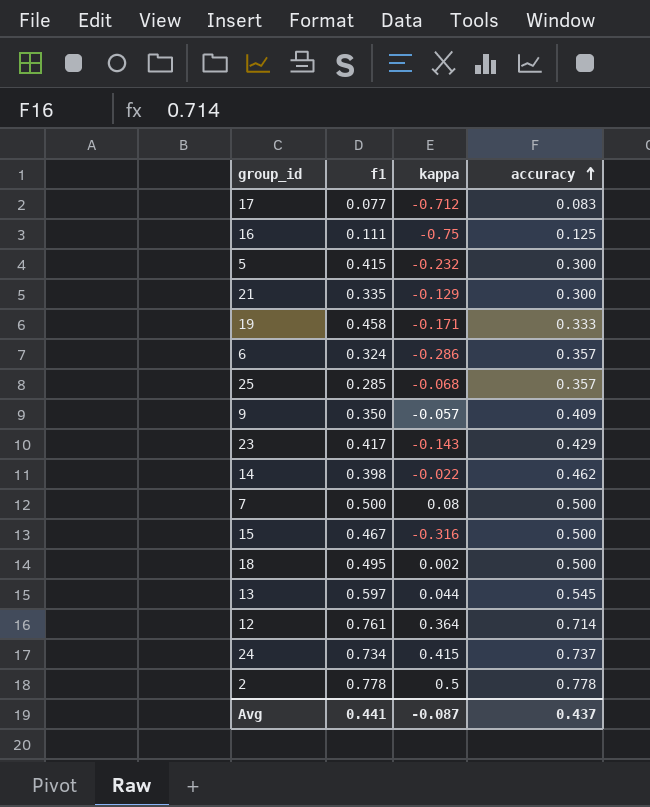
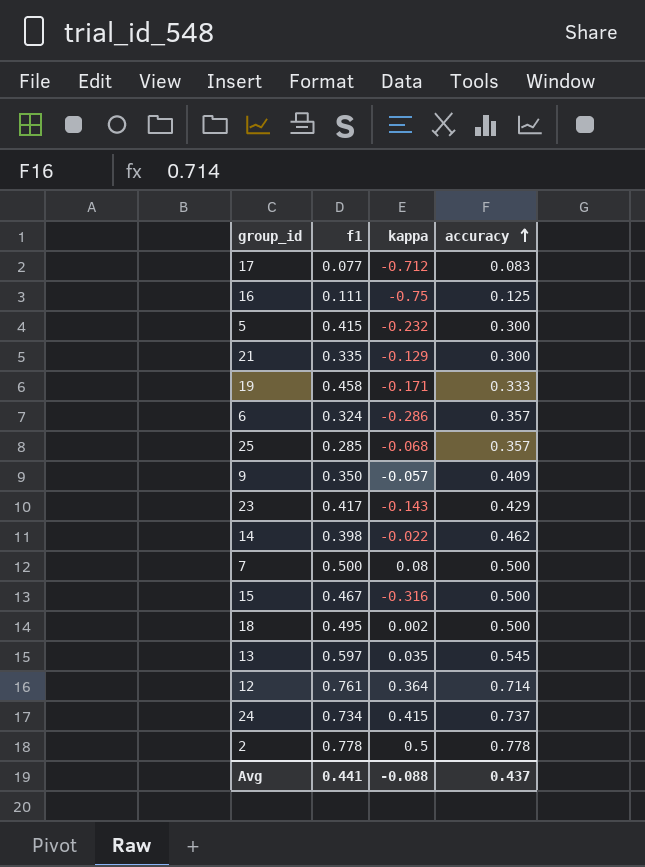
13 | kappa: 0.044 -> 0.035
Avg | kappa: -0.087 -> -0.088

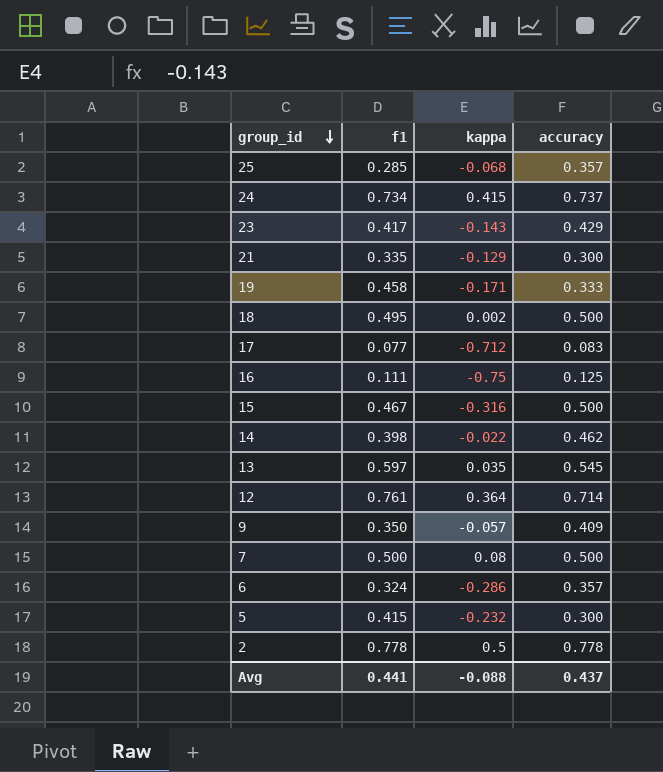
row order: accuracy ascending -> group_id descending

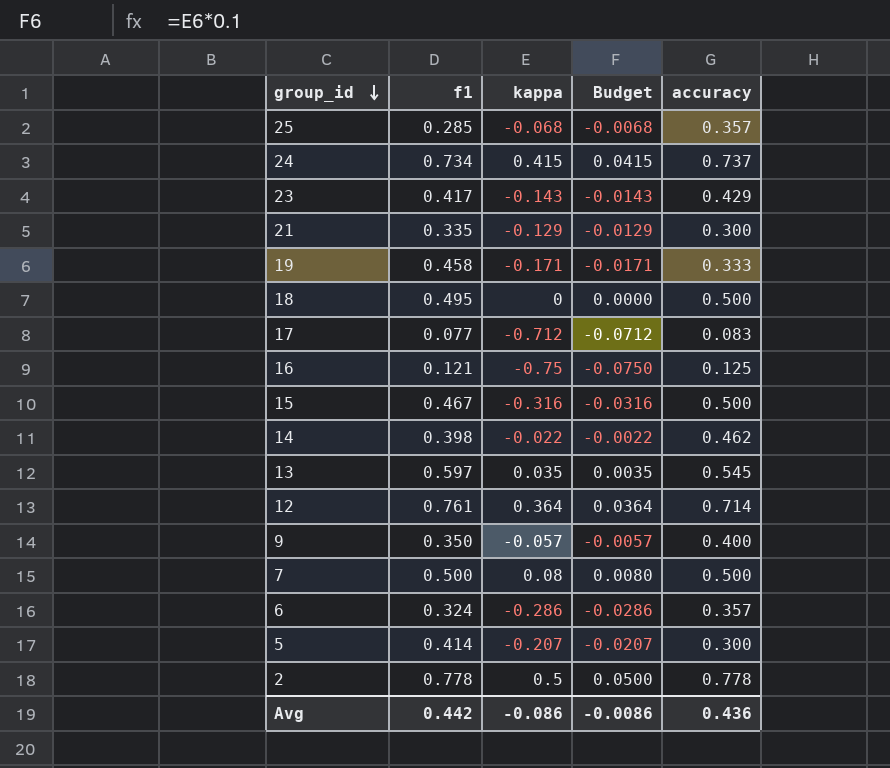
column Budget | formula: none -> [kappa] * 0.1
18 | kappa: 0.002 -> 0
16 | f1: 0.111 -> 0.121
9 | accuracy: 0.409 -> 0.400
5 | f1: 0.415 -> 0.414
5 | kappa: -0.232 -> -0.207
Avg | f1: 0.441 -> 0.442
Avg | kappa: -0.088 -> -0.086
Avg | accuracy: 0.437 -> 0.436

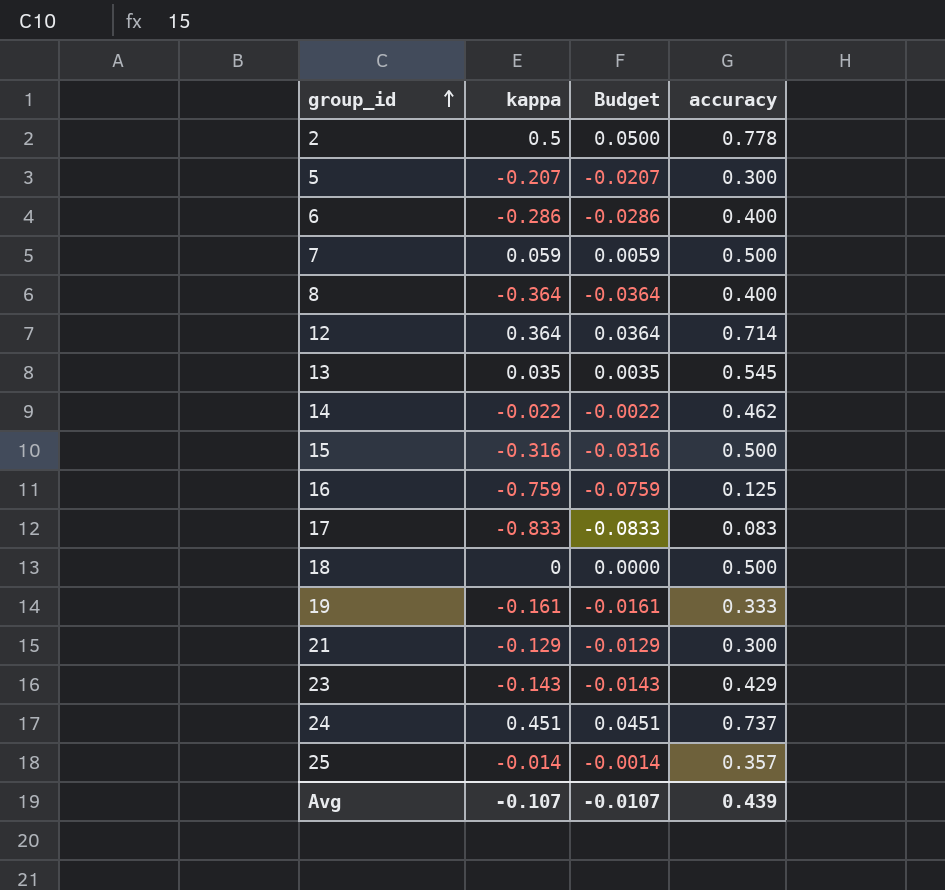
row order: group_id descending -> group_id ascending
column f1 | position: 2 -> none
row 9: 0.350 | -0.057 | -0.0057 | 0.400 -> none
6 | accuracy: 0.357 -> 0.400
7 | kappa: 0.08 -> 0.059
7 | Budget: 0.0080 -> 0.0059
row 8: none -> -0.364 | -0.0364 | 0.400
16 | kappa: -0.75 -> -0.759
16 | Budget: -0.0750 -> -0.0759
17 | kappa: -0.712 -> -0.833
17 | Budget: -0.0712 -> -0.0833
19 | kappa: -0.171 -> -0.161
19 | Budget: -0.0171 -> -0.0161
24 | kappa: 0.415 -> 0.451
24 | Budget: 0.0415 -> 0.0451
25 | kappa: -0.068 -> -0.014
25 | Budget: -0.0068 -> -0.0014
Avg | kappa: -0.086 -> -0.107
Avg | Budget: -0.0086 -> -0.0107
Avg | accuracy: 0.436 -> 0.439

